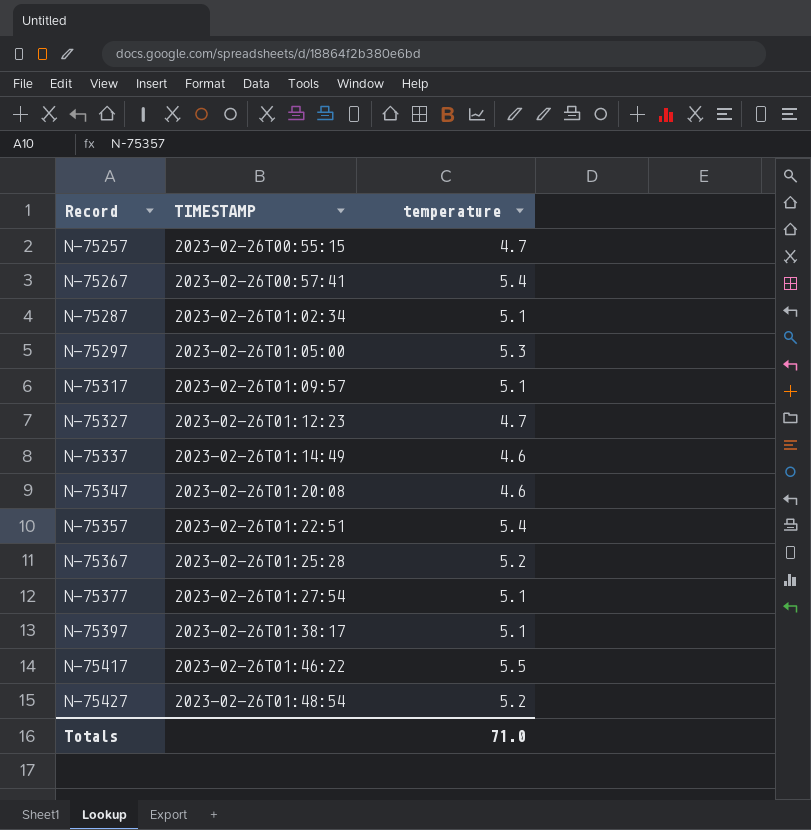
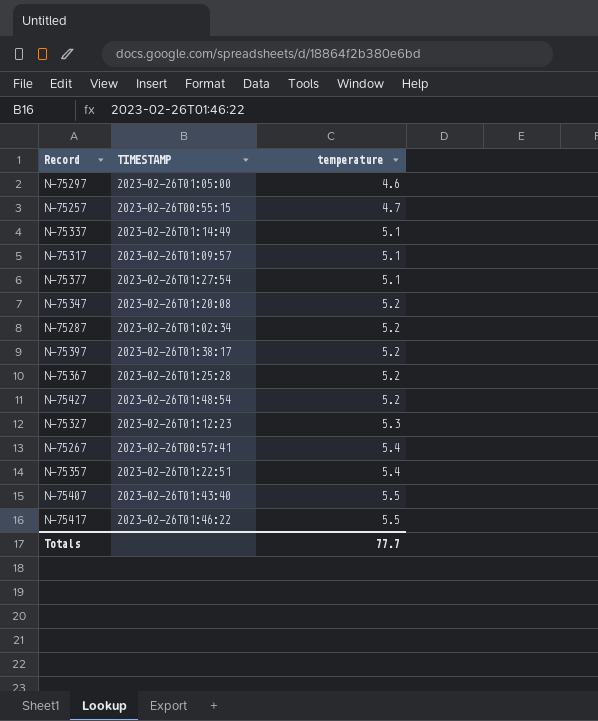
row order: Record ascending -> temperature ascending
N-75297 | temperature: 5.3 -> 4.6
N-75337 | temperature: 4.6 -> 5.1
N-75347 | temperature: 4.6 -> 5.2
N-75287 | temperature: 5.1 -> 5.2
N-75397 | temperature: 5.1 -> 5.2
N-75327 | temperature: 4.7 -> 5.3
row N-75407: none -> 2023-02-26T01:43:40 | 5.5
Totals | temperature: 71.0 -> 77.7

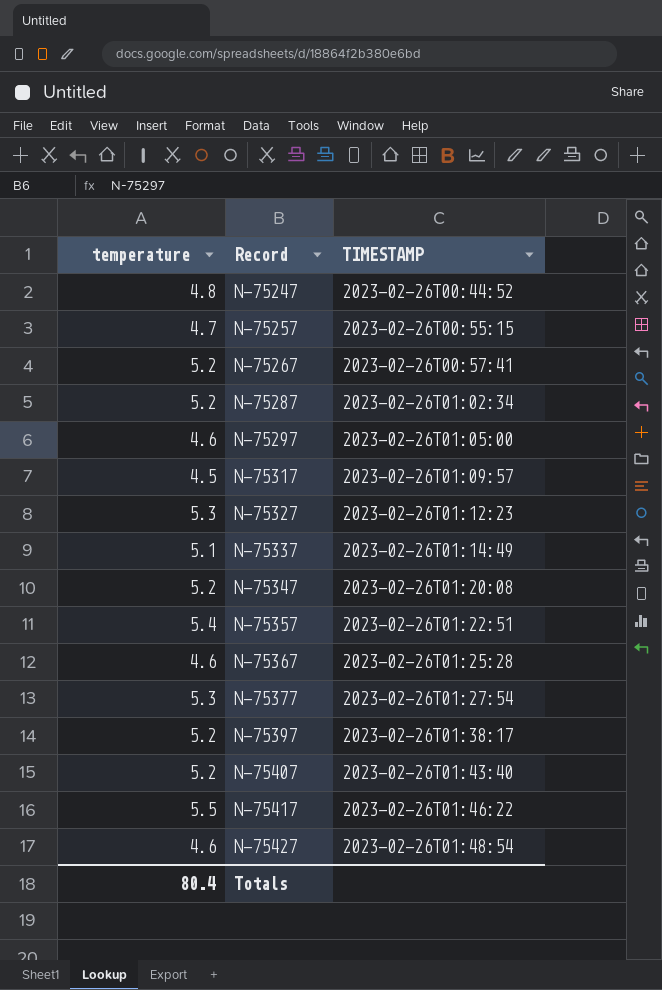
row order: temperature ascending -> Record ascending
column temperature | position: 3 -> 1
row N-75247: none -> 4.8 | 2023-02-26T00:44:52
N-75267 | temperature: 5.4 -> 5.2
N-75317 | temperature: 5.1 -> 4.5
N-75367 | temperature: 5.2 -> 4.6
N-75377 | temperature: 5.1 -> 5.3
N-75407 | temperature: 5.5 -> 5.2
N-75427 | temperature: 5.2 -> 4.6
Totals | temperature: 77.7 -> 80.4

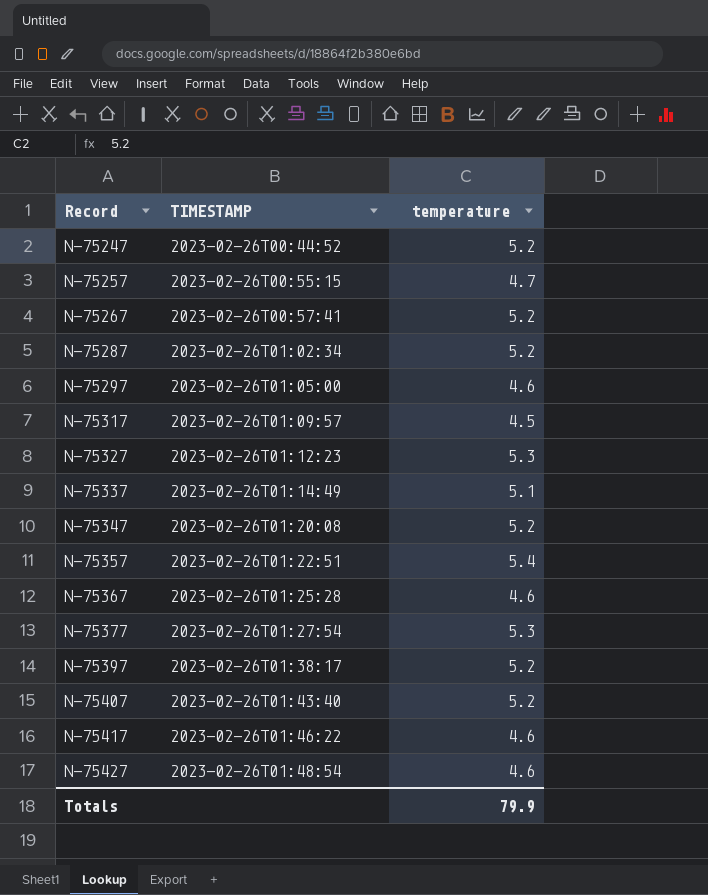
column temperature | position: 1 -> 3
N-75247 | temperature: 4.8 -> 5.2
N-75417 | temperature: 5.5 -> 4.6
Totals | temperature: 80.4 -> 79.9

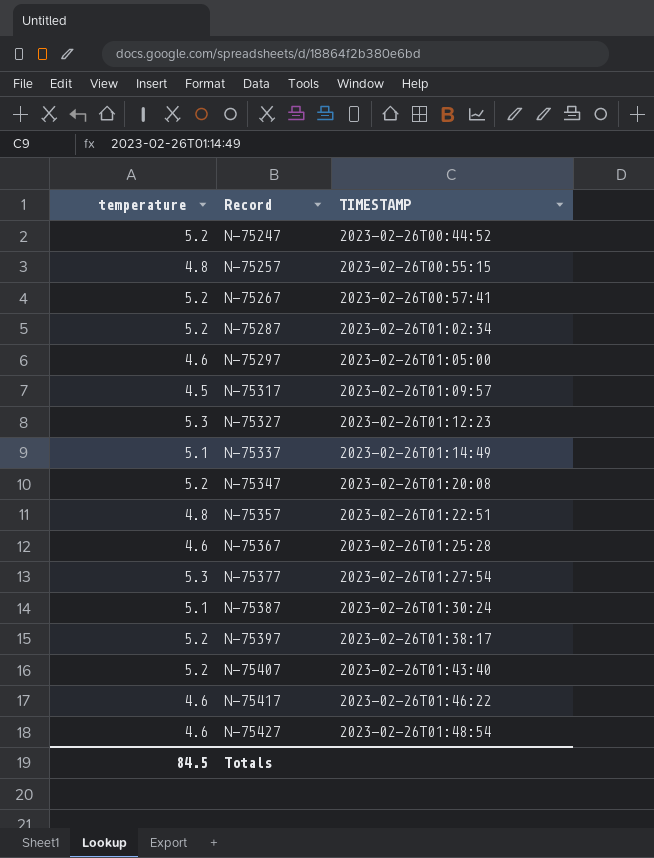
column temperature | position: 3 -> 1
N-75257 | temperature: 4.7 -> 4.8
N-75357 | temperature: 5.4 -> 4.8
row N-75387: none -> 5.1 | 2023-02-26T01:30:24
Totals | temperature: 79.9 -> 84.5

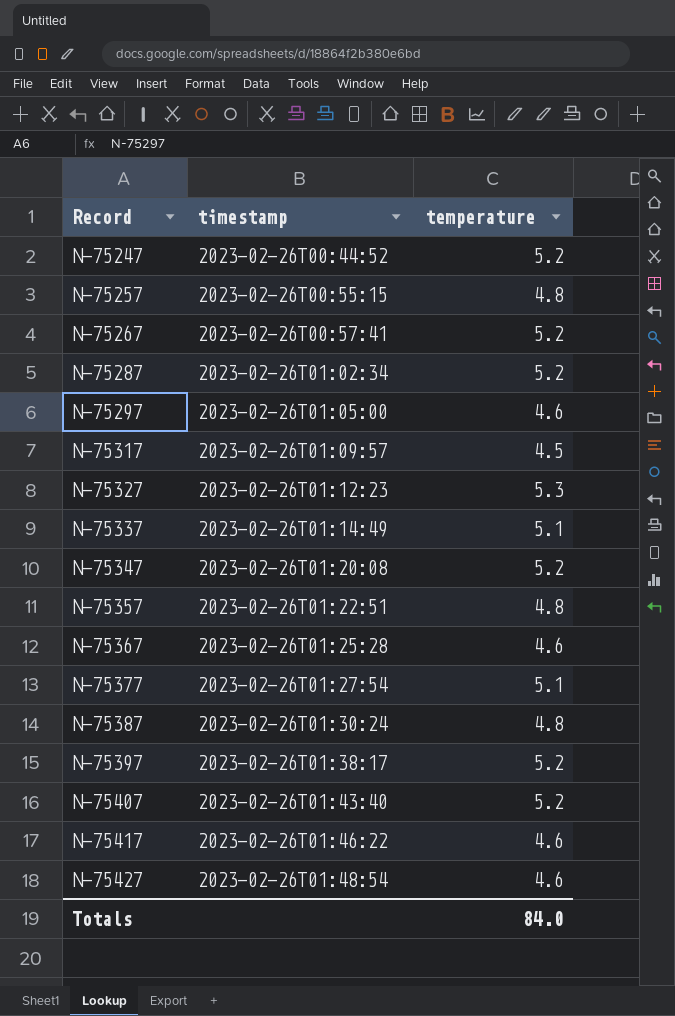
column name: TIMESTAMP -> timestamp
column temperature | position: 1 -> 3
N-75377 | temperature: 5.3 -> 5.1
N-75387 | temperature: 5.1 -> 4.8
Totals | temperature: 84.5 -> 84.0

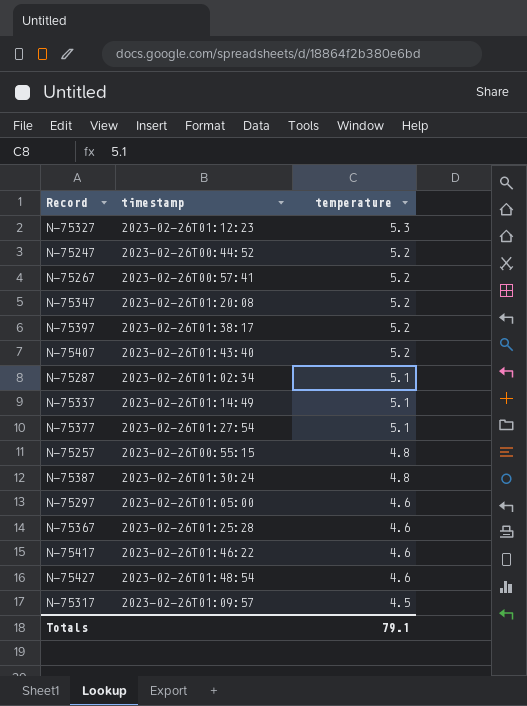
row order: Record ascending -> temperature descending
row N-75357: 2023-02-26T01:22:51 | 4.8 -> none
N-75287 | temperature: 5.2 -> 5.1
Totals | temperature: 84.0 -> 79.1

